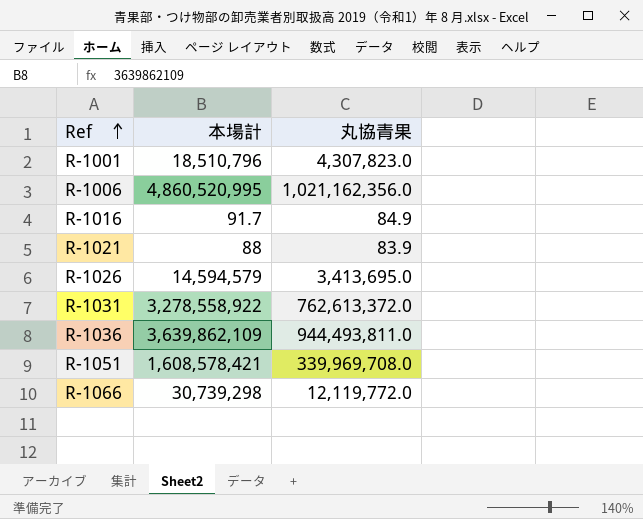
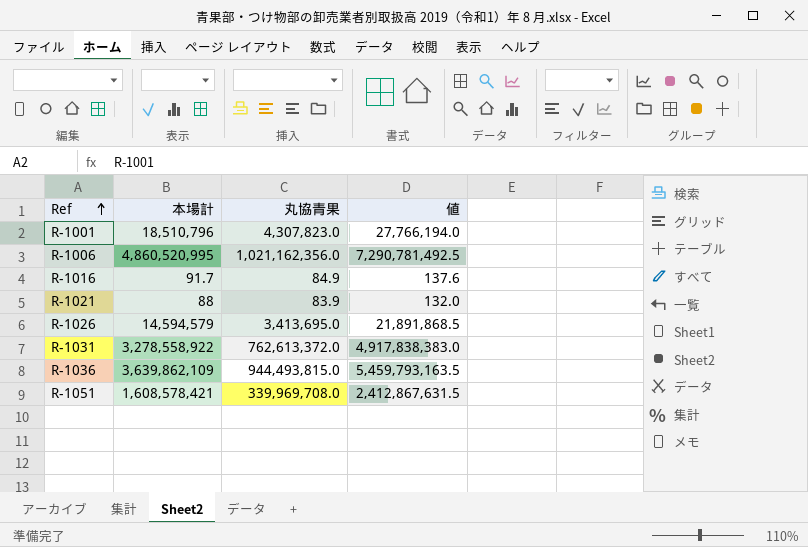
column 値 | formula: none -> [本場計] * 1.5
row R-1066: 30,739,298 | 12,119,772.0 -> none
R-1036 | 丸協青果: 944,493,811.0 -> 944,493,815.0

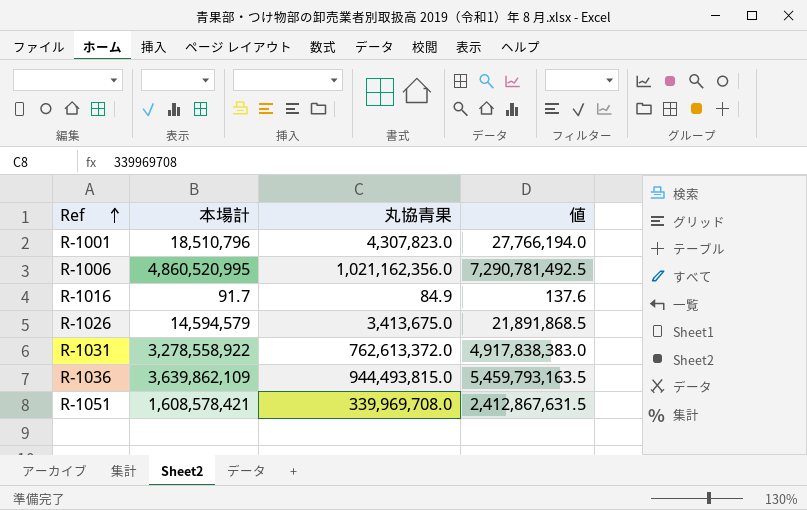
row R-1021: 88 | 83.9 | 132.0 -> none
R-1026 | 丸協青果: 3,413,695.0 -> 3,413,675.0

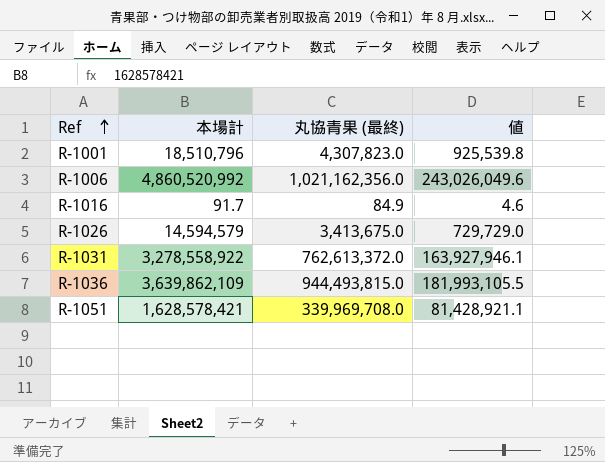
column name: 丸協青果 -> 丸協青果 (最終)
column 値 | formula: [本場計] * 1.5 -> [本場計] * 0.05
R-1006 | 本場計: 4,860,520,995 -> 4,860,520,992
R-1051 | 本場計: 1,608,578,421 -> 1,628,578,421

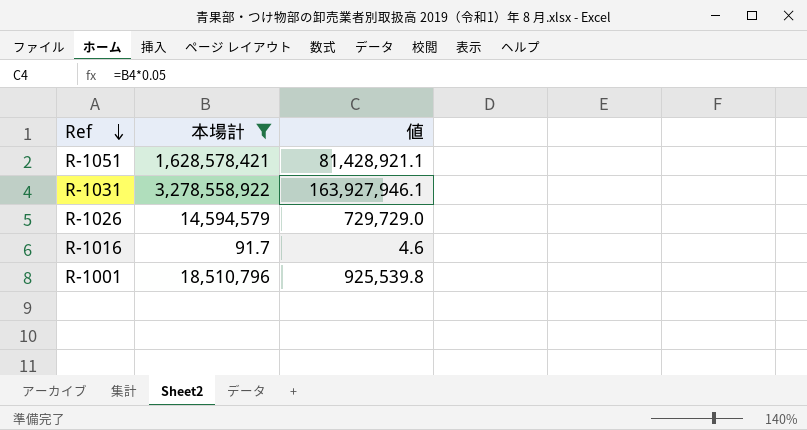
filter: none -> 本場計 <= 3,278,558,922
row order: Ref ascending -> Ref descending
column 丸協青果 (最終) | position: 3 -> none

